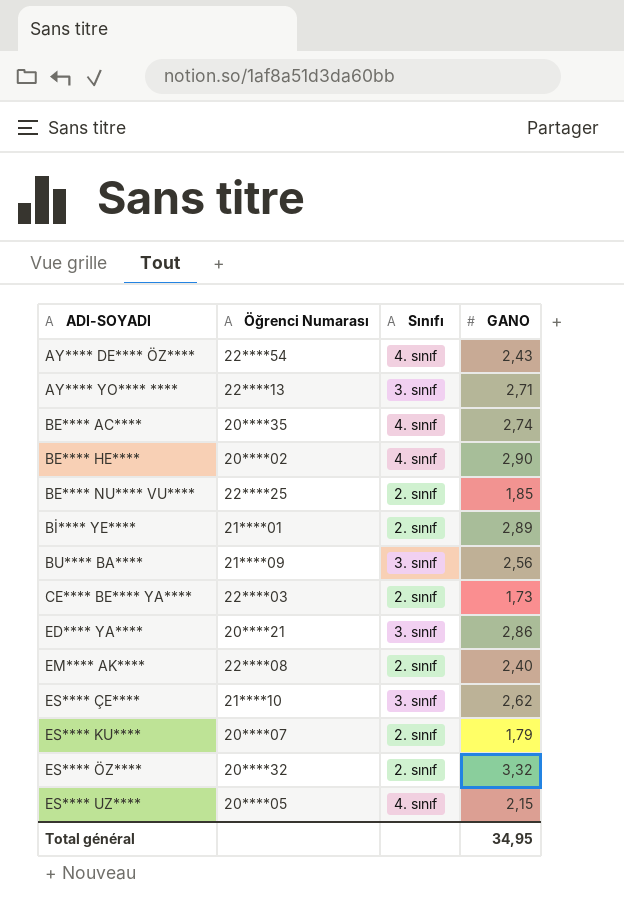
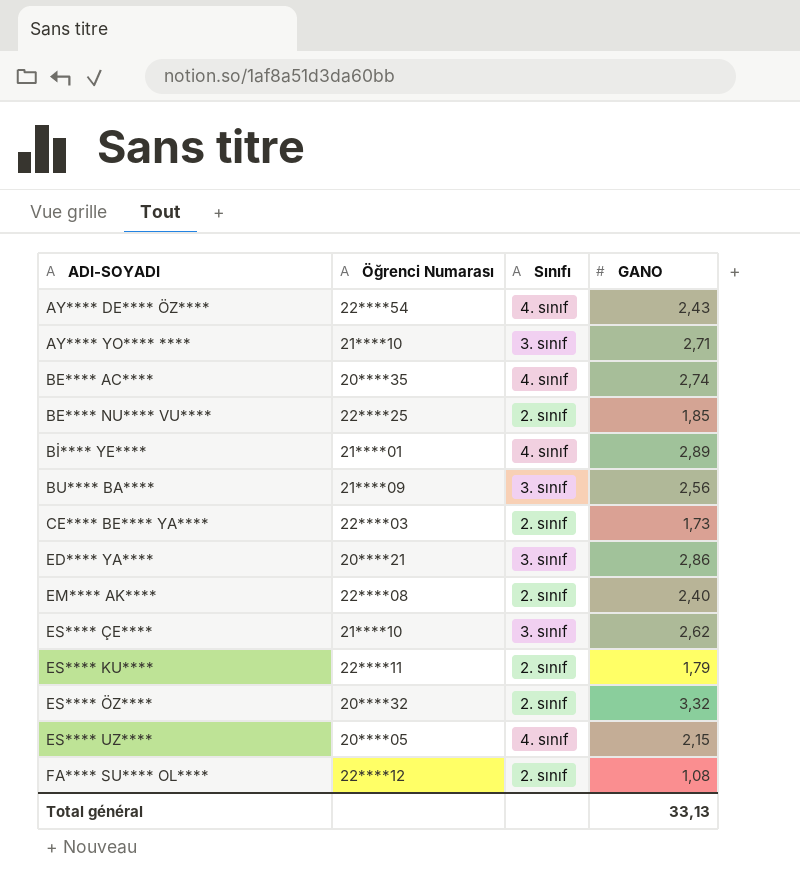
row BE**** HE****: 20****02 | 4. sınıf | 2,90 -> none
AY**** YO**** **** | Öğrenci Numarası: 22****13 -> 21****10
Bİ**** YE**** | Sınıfı: 2. sınıf -> 4. sınıf
ES**** KU**** | Öğrenci Numarası: 20****07 -> 22****11
row FA**** SU**** OL****: none -> 22****12 | 2. sınıf | 1,08
Total général | GANO: 34,95 -> 33,13

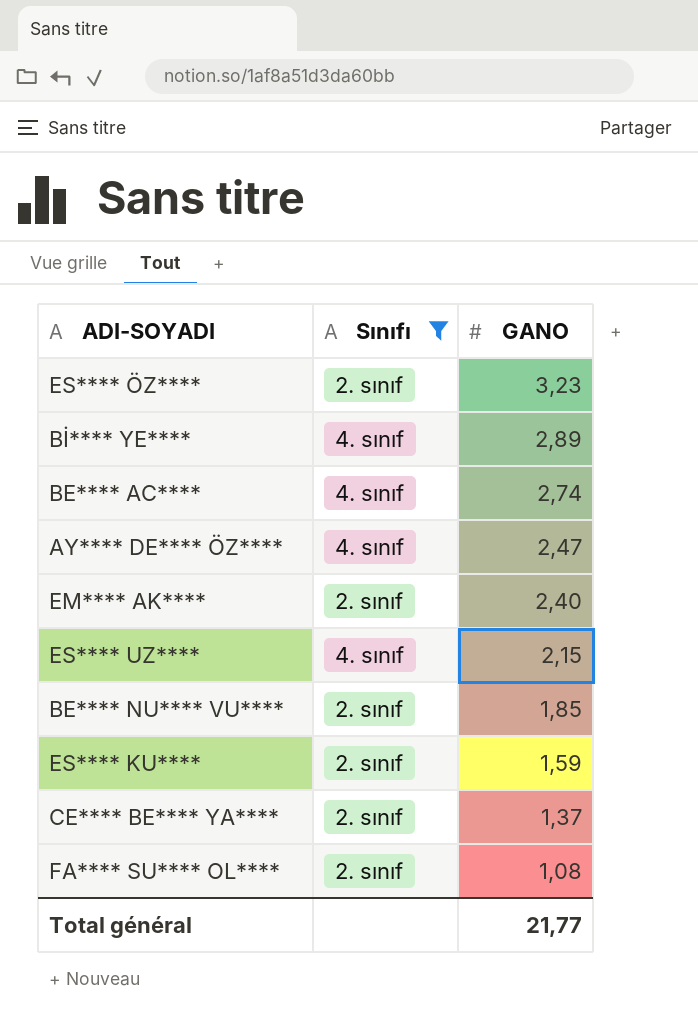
filter: none -> Sınıfı != 3. sınıf
row order: ADI-SOYADI ascending -> GANO descending
column Öğrenci Numarası | position: 2 -> none
ES**** ÖZ**** | GANO: 3,32 -> 3,23
AY**** DE**** ÖZ**** | GANO: 2,43 -> 2,47
ES**** KU**** | GANO: 1,79 -> 1,59
CE**** BE**** YA**** | GANO: 1,73 -> 1,37
Total général | GANO: 33,13 -> 21,77

